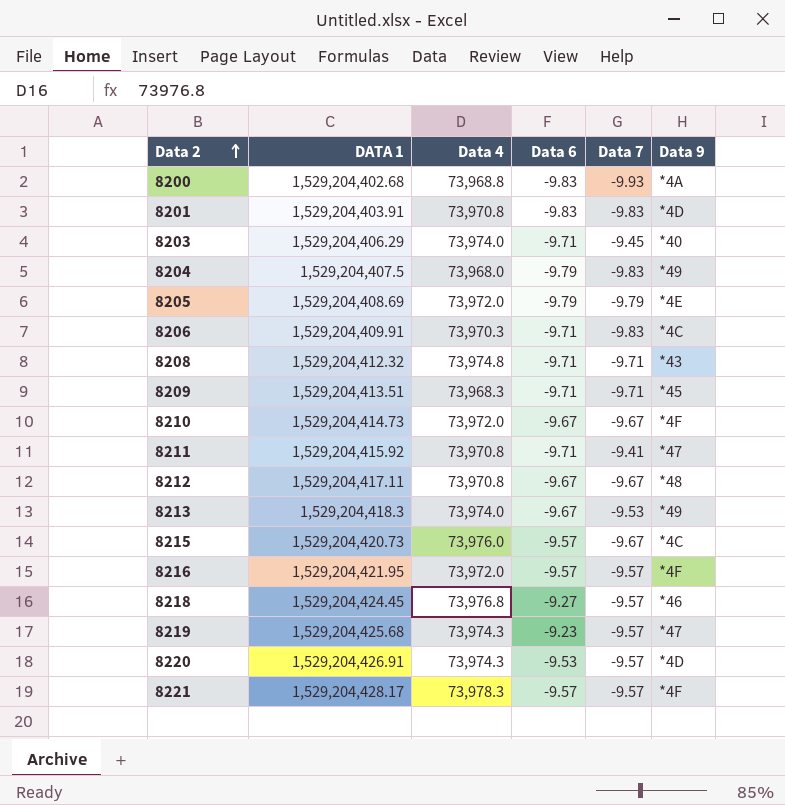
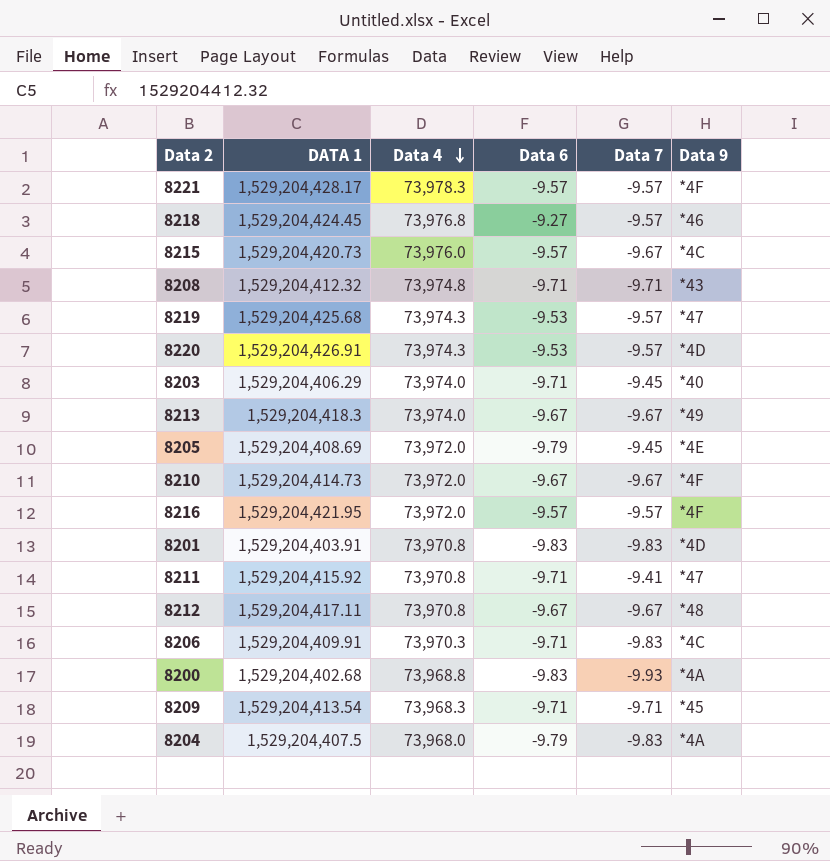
row order: Data 2 ascending -> Data 4 descending
8219 | Data 6: -9.23 -> -9.53
8213 | Data 7: -9.53 -> -9.67
8205 | Data 7: -9.79 -> -9.45
8209 | DATA 1: 1,529,204,413.51 -> 1,529,204,413.54
8204 | Data 9: *49 -> *4A

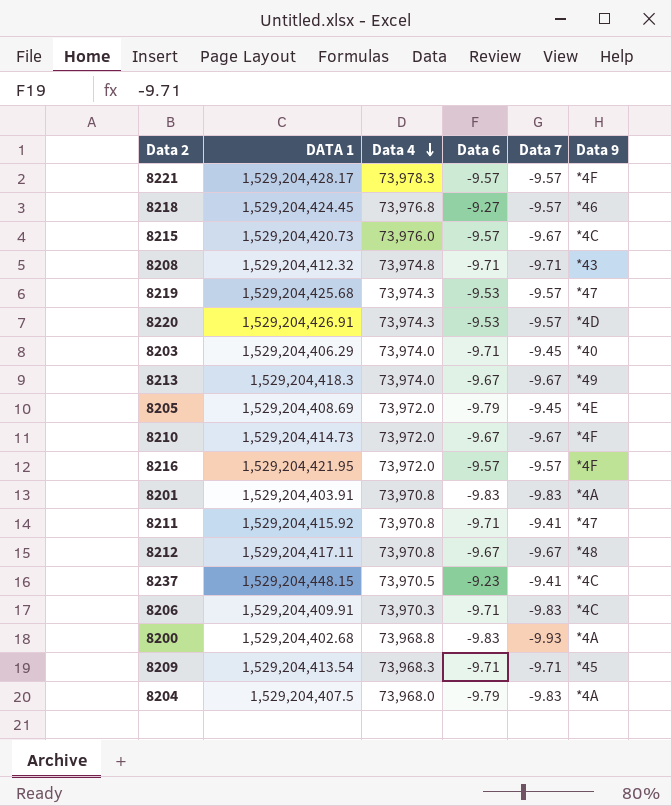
8201 | Data 9: *4D -> *4A
row 8237: none -> 1,529,204,448.15 | 73,970.5 | -9.23 | -9.41 | *4C

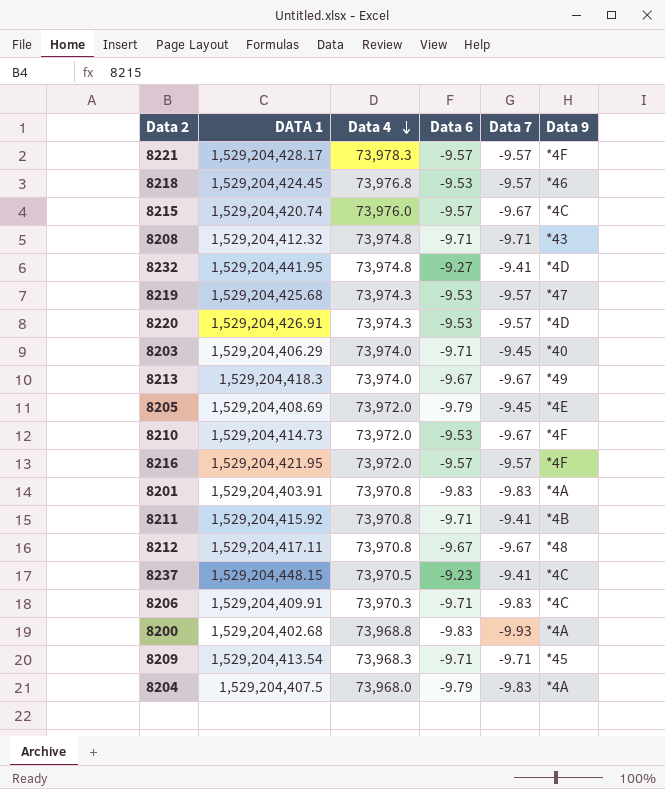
8218 | Data 6: -9.27 -> -9.53
8215 | DATA 1: 1,529,204,420.73 -> 1,529,204,420.74
row 8232: none -> 1,529,204,441.95 | 73,974.8 | -9.27 | -9.41 | *4D
8210 | Data 6: -9.67 -> -9.53
8211 | Data 9: *47 -> *4B

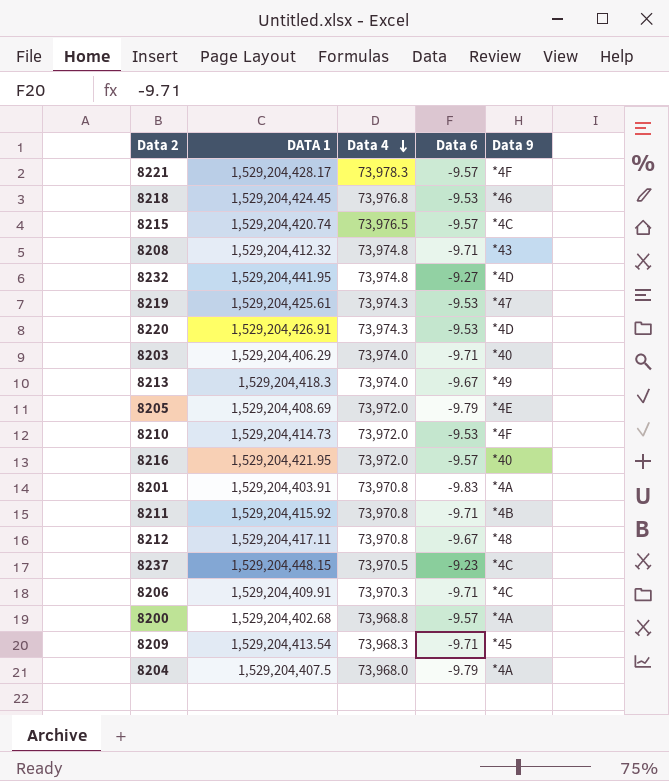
column Data 7 | position: 5 -> none
8215 | Data 4: 73,976.0 -> 73,976.5
8219 | DATA 1: 1,529,204,425.68 -> 1,529,204,425.61
8216 | Data 9: *4F -> *40
8200 | Data 6: -9.83 -> -9.57

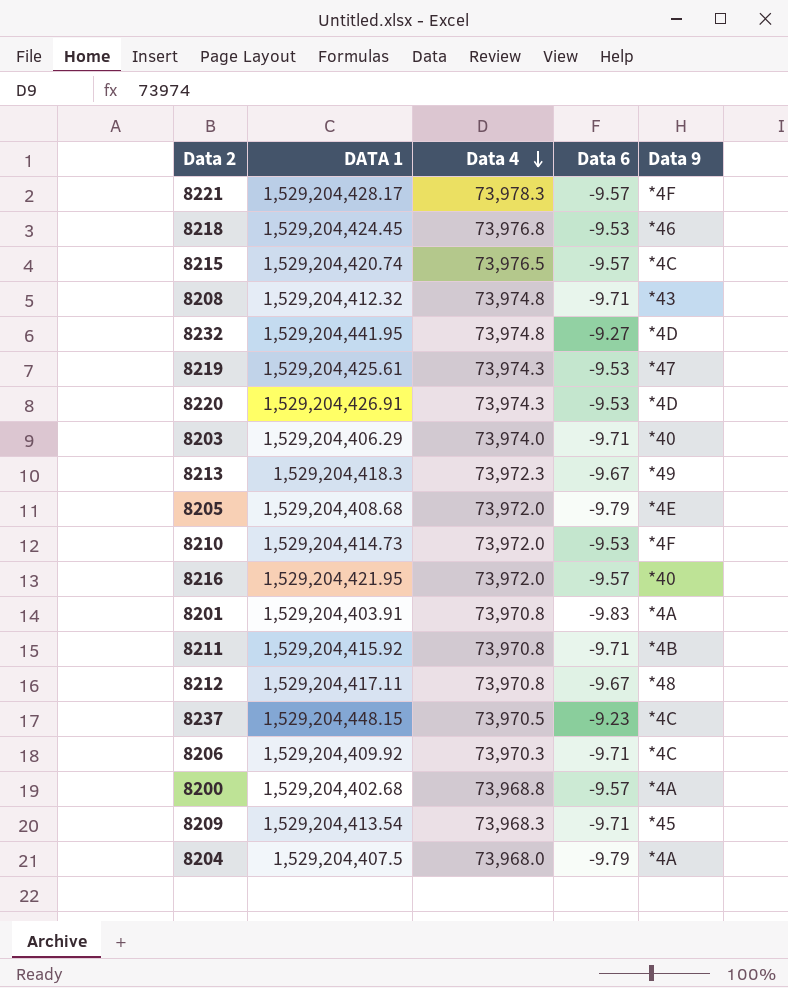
8213 | Data 4: 73,974.0 -> 73,972.3
8205 | DATA 1: 1,529,204,408.69 -> 1,529,204,408.68
8206 | DATA 1: 1,529,204,409.91 -> 1,529,204,409.92

